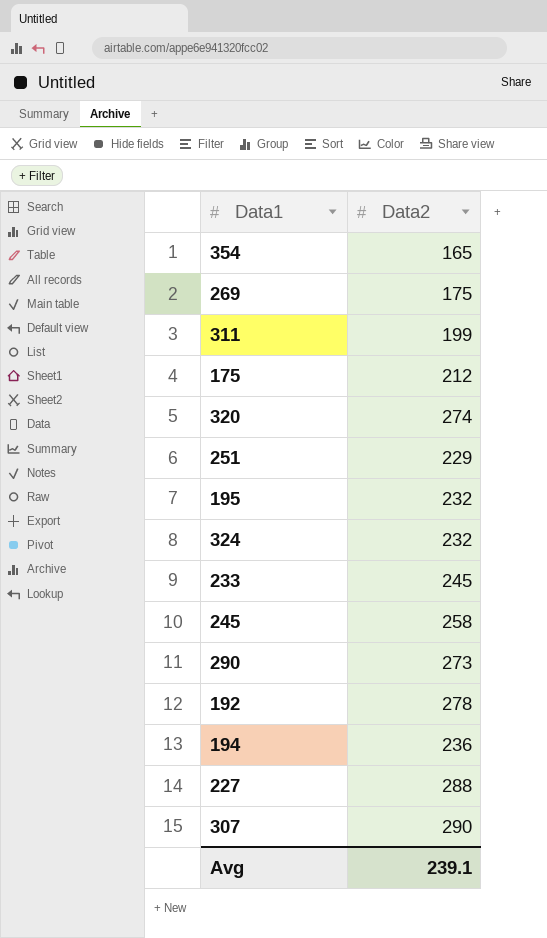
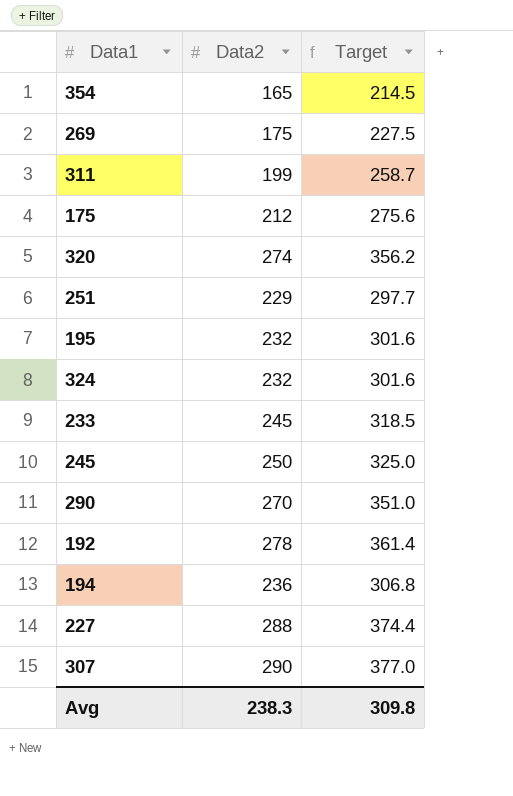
column Target | formula: none -> [Data2] * 1.3
245 | Data2: 258 -> 250
290 | Data2: 273 -> 270
Avg | Data2: 239.1 -> 238.3

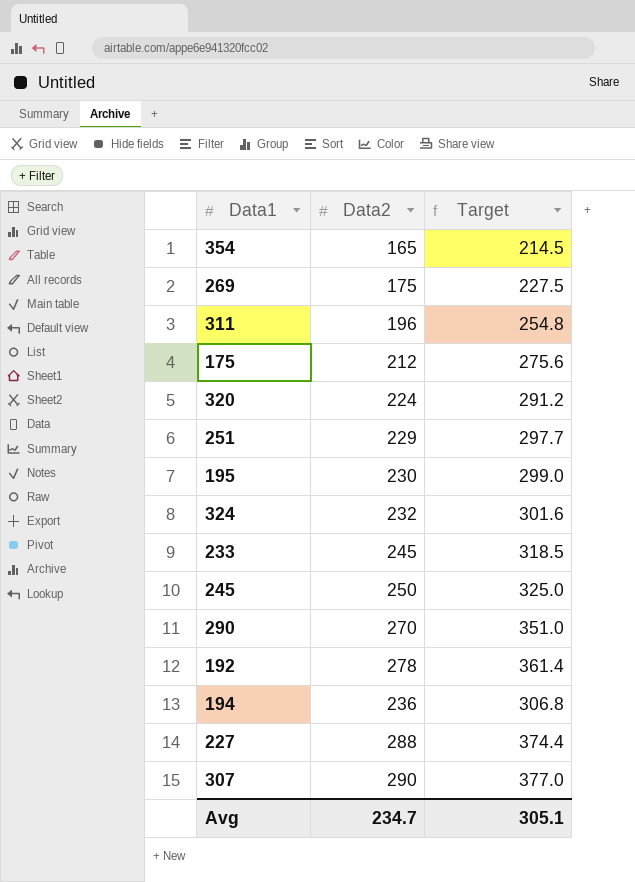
311 | Data2: 199 -> 196
311 | Target: 258.7 -> 254.8
320 | Data2: 274 -> 224
320 | Target: 356.2 -> 291.2
195 | Data2: 232 -> 230
195 | Target: 301.6 -> 299.0
Avg | Data2: 238.3 -> 234.7
Avg | Target: 309.8 -> 305.1

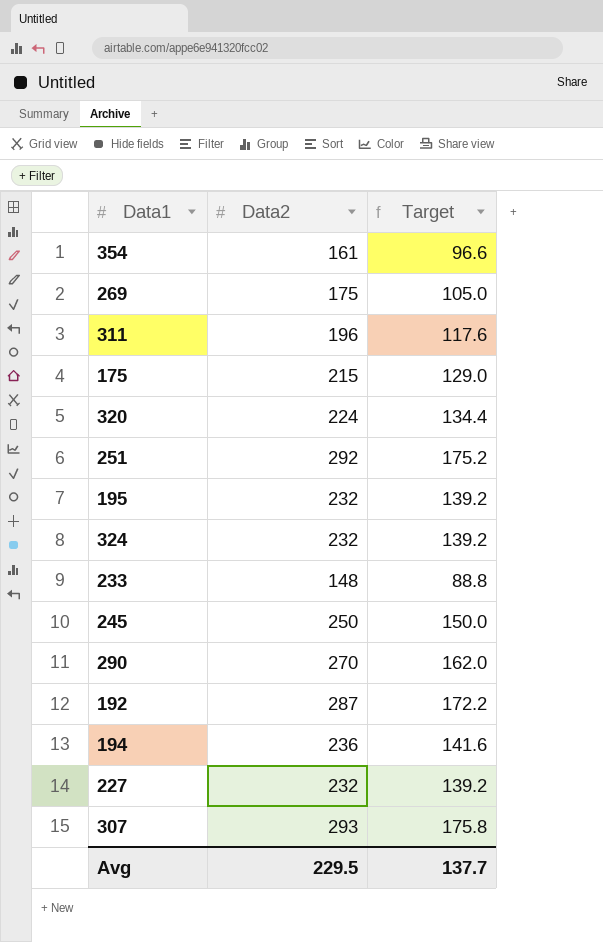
column Target | formula: [Data2] * 1.3 -> [Data2] * 0.6
354 | Data2: 165 -> 161
175 | Data2: 212 -> 215
251 | Data2: 229 -> 292
195 | Data2: 230 -> 232
233 | Data2: 245 -> 148
192 | Data2: 278 -> 287
227 | Data2: 288 -> 232
307 | Data2: 290 -> 293
Avg | Data2: 234.7 -> 229.5
Avg | Target: 305.1 -> 137.7

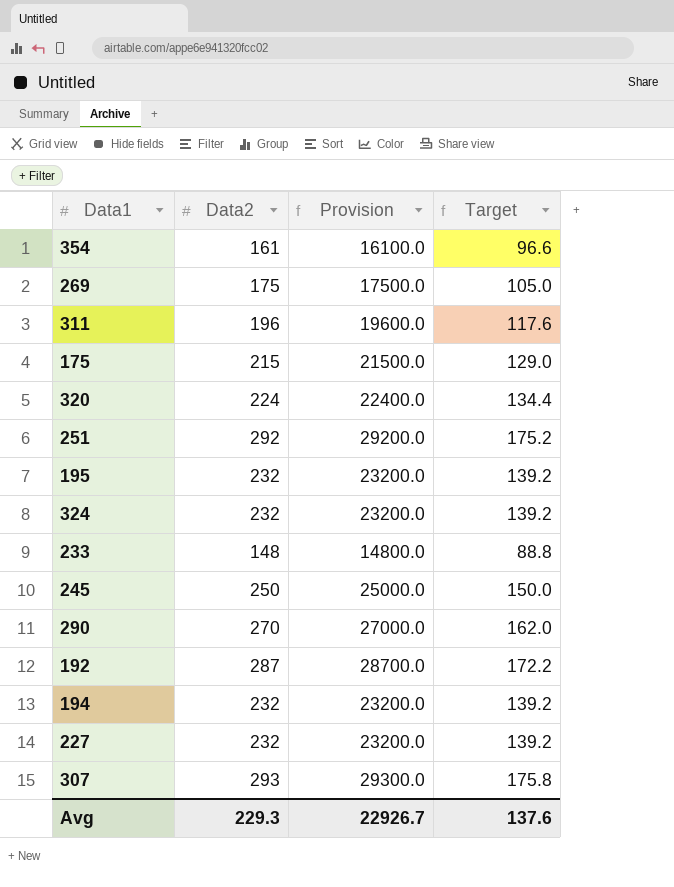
column Provision | formula: none -> [Data2] * 100
194 | Data2: 236 -> 232
194 | Target: 141.6 -> 139.2
Avg | Data2: 229.5 -> 229.3
Avg | Target: 137.7 -> 137.6

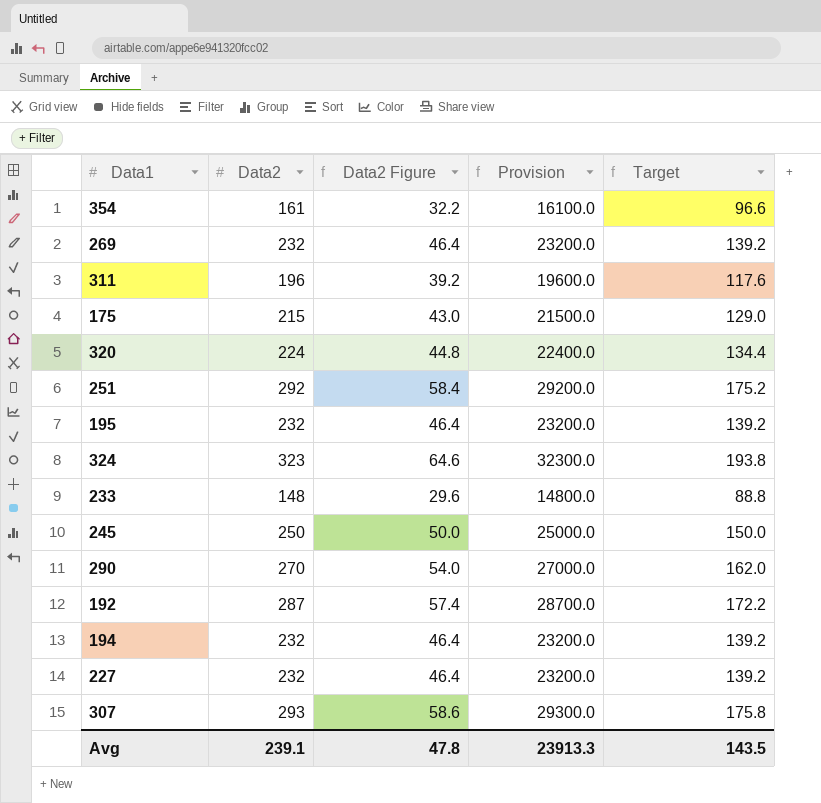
column Data2 Figure | formula: none -> [Data2] * 0.2
269 | Data2: 175 -> 232
269 | Provision: 17500.0 -> 23200.0
269 | Target: 105.0 -> 139.2
324 | Data2: 232 -> 323
324 | Provision: 23200.0 -> 32300.0
324 | Target: 139.2 -> 193.8
Avg | Data2: 229.3 -> 239.1
Avg | Provision: 22926.7 -> 23913.3
Avg | Target: 137.6 -> 143.5

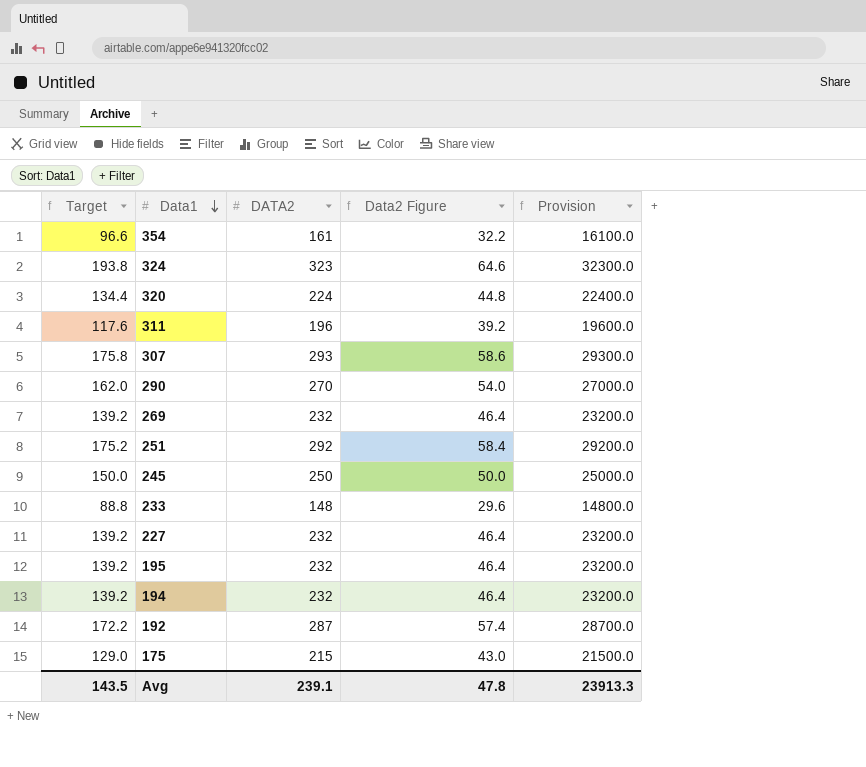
row order: none -> Data1 descending
column Target | position: 5 -> 1
column name: Data2 -> DATA2

